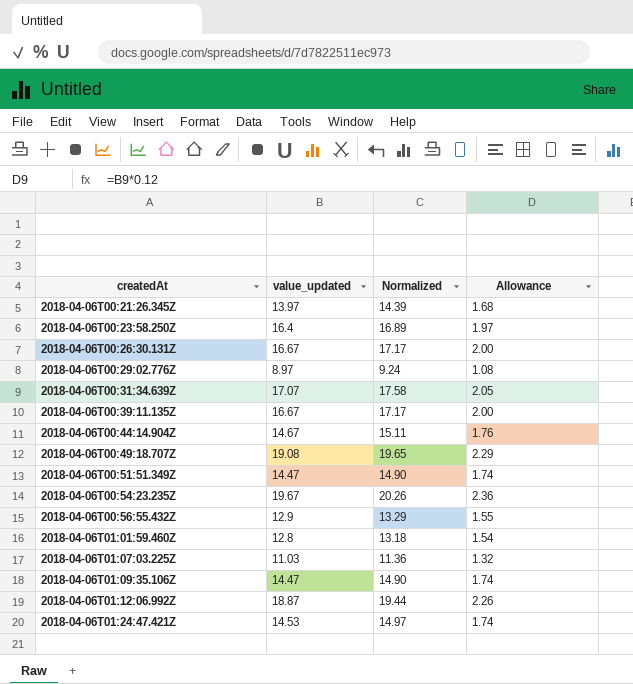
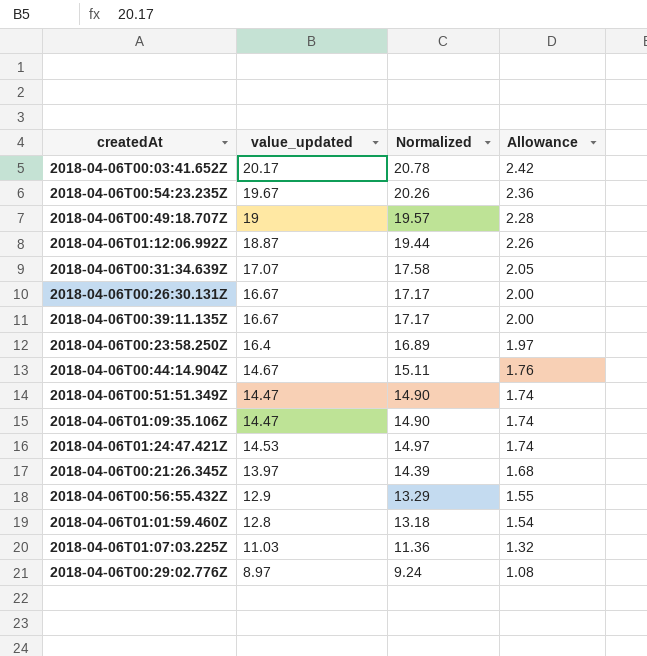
row order: createdAt ascending -> Allowance descending
row 2018-04-06T00:03:41.652Z: none -> 20.17 | 20.78 | 2.42
2018-04-06T00:49:18.707Z | value_updated: 19.08 -> 19
2018-04-06T00:49:18.707Z | Normalized: 19.65 -> 19.57
2018-04-06T00:49:18.707Z | Allowance: 2.29 -> 2.28

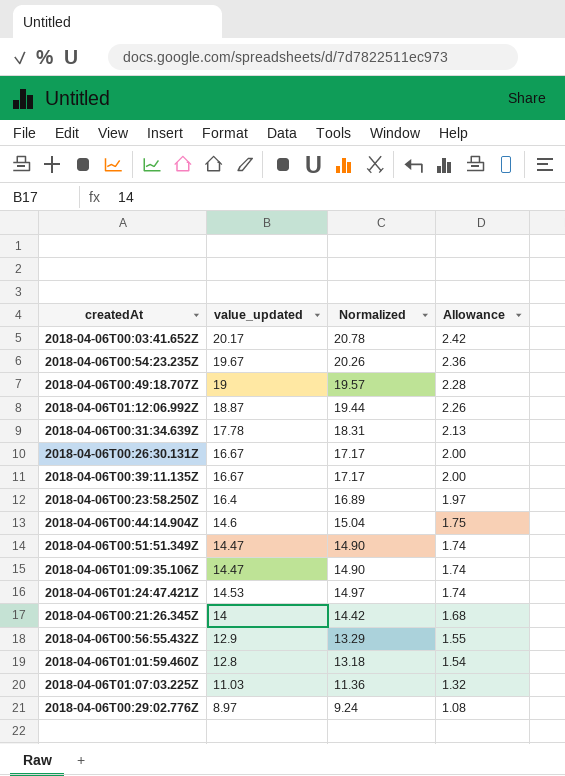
2018-04-06T00:31:34.639Z | value_updated: 17.07 -> 17.78
2018-04-06T00:31:34.639Z | Normalized: 17.58 -> 18.31
2018-04-06T00:31:34.639Z | Allowance: 2.05 -> 2.13
2018-04-06T00:44:14.904Z | value_updated: 14.67 -> 14.6
2018-04-06T00:44:14.904Z | Normalized: 15.11 -> 15.04
2018-04-06T00:44:14.904Z | Allowance: 1.76 -> 1.75
2018-04-06T00:21:26.345Z | value_updated: 13.97 -> 14
2018-04-06T00:21:26.345Z | Normalized: 14.39 -> 14.42

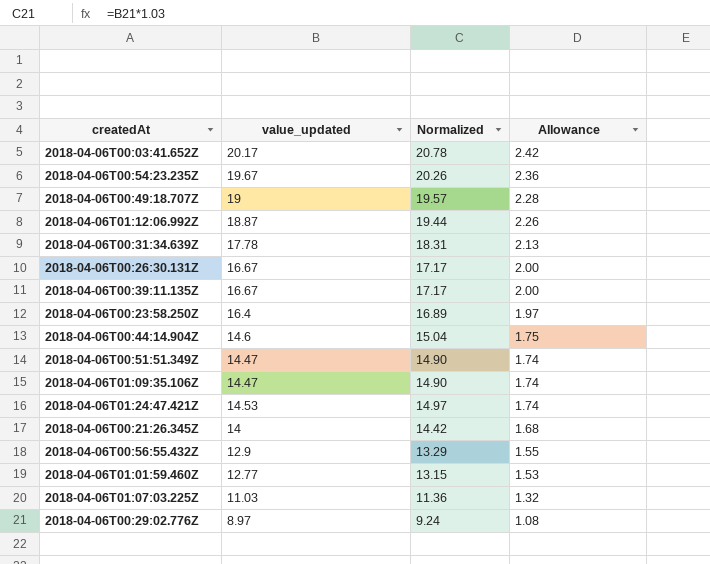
2018-04-06T01:01:59.460Z | value_updated: 12.8 -> 12.77
2018-04-06T01:01:59.460Z | Normalized: 13.18 -> 13.15
2018-04-06T01:01:59.460Z | Allowance: 1.54 -> 1.53

